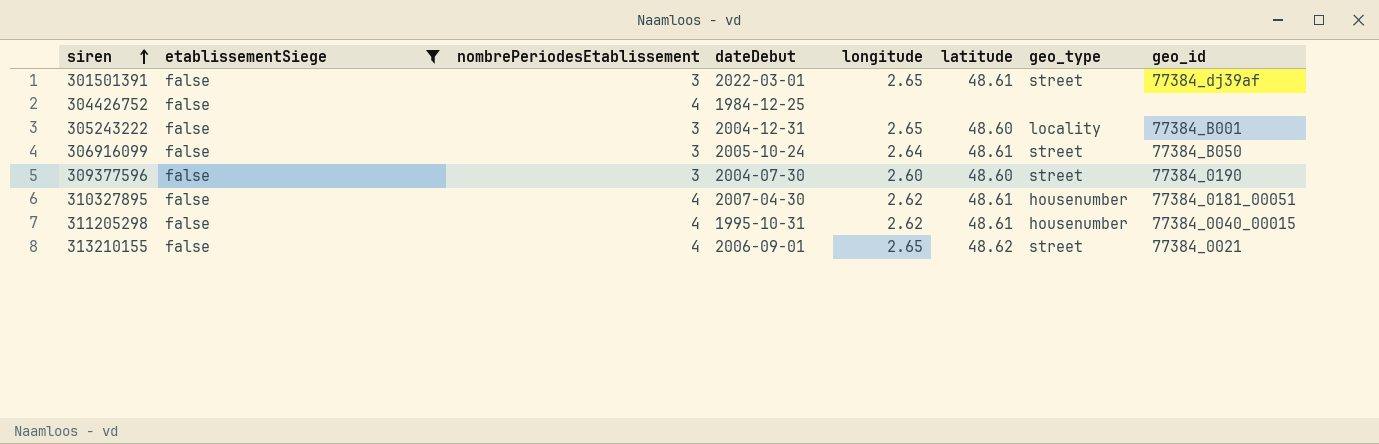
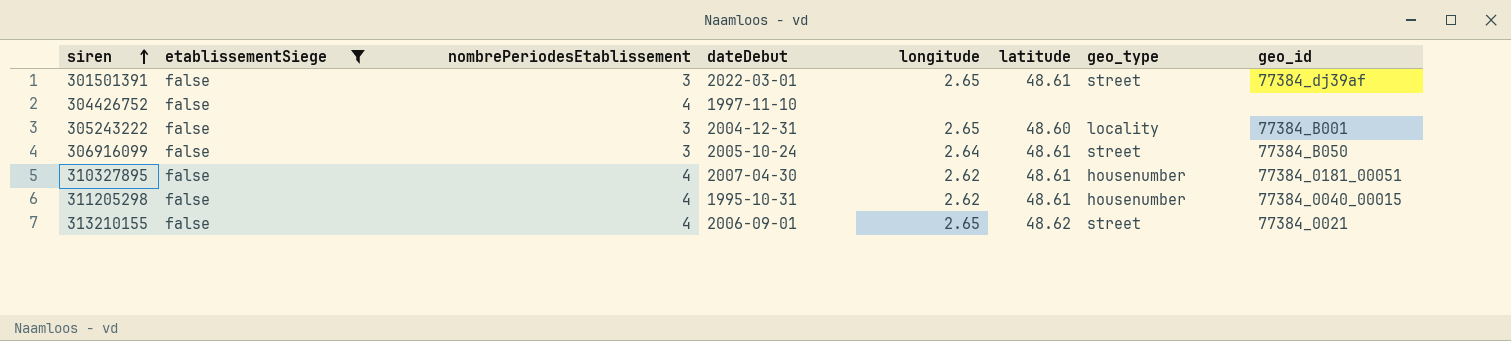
row 309377596: false | 3 | 2004-07-30 | 2.60 | 48.60 | street | 77384_0190 -> none
304426752 | dateDebut: 1984-12-25 -> 1997-11-10

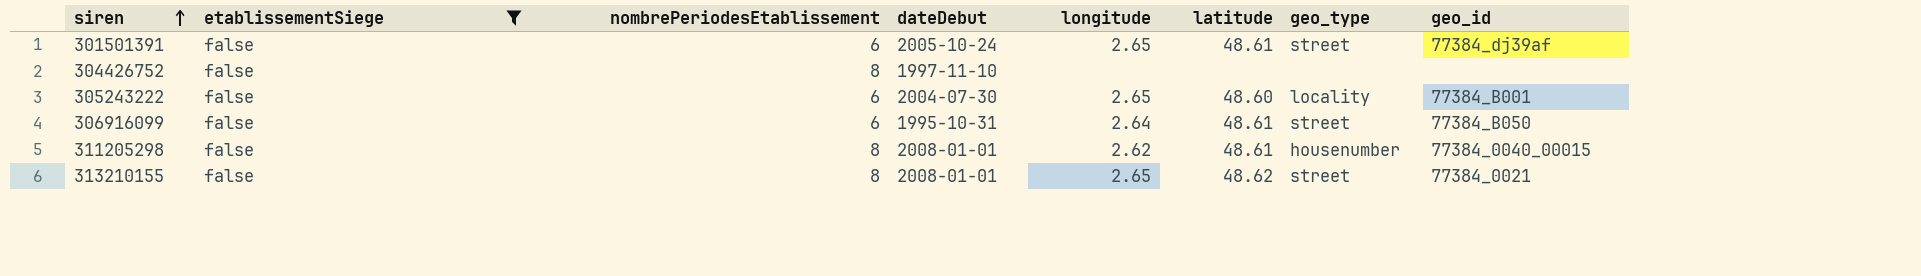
row 310327895: false | 4 | 2007-04-30 | 2.62 | 48.61 | housenumber | 77384_0181_00051 -> none
301501391 | nombrePeriodesEtablissement: 3 -> 6
301501391 | dateDebut: 2022-03-01 -> 2005-10-24
304426752 | nombrePeriodesEtablissement: 4 -> 8
305243222 | nombrePeriodesEtablissement: 3 -> 6
305243222 | dateDebut: 2004-12-31 -> 2004-07-30
306916099 | nombrePeriodesEtablissement: 3 -> 6
306916099 | dateDebut: 2005-10-24 -> 1995-10-31
311205298 | nombrePeriodesEtablissement: 4 -> 8
311205298 | dateDebut: 1995-10-31 -> 2008-01-01
313210155 | nombrePeriodesEtablissement: 4 -> 8
313210155 | dateDebut: 2006-09-01 -> 2008-01-01

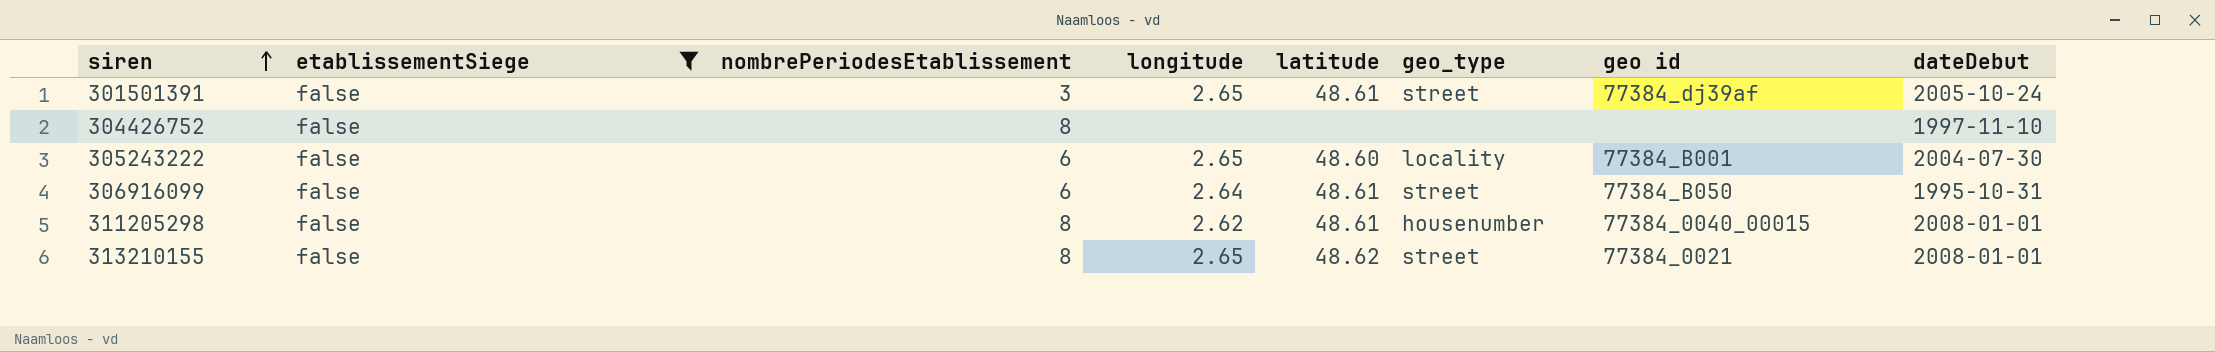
column name: geo_id -> geo id
column dateDebut | position: 4 -> 8
301501391 | nombrePeriodesEtablissement: 6 -> 3

